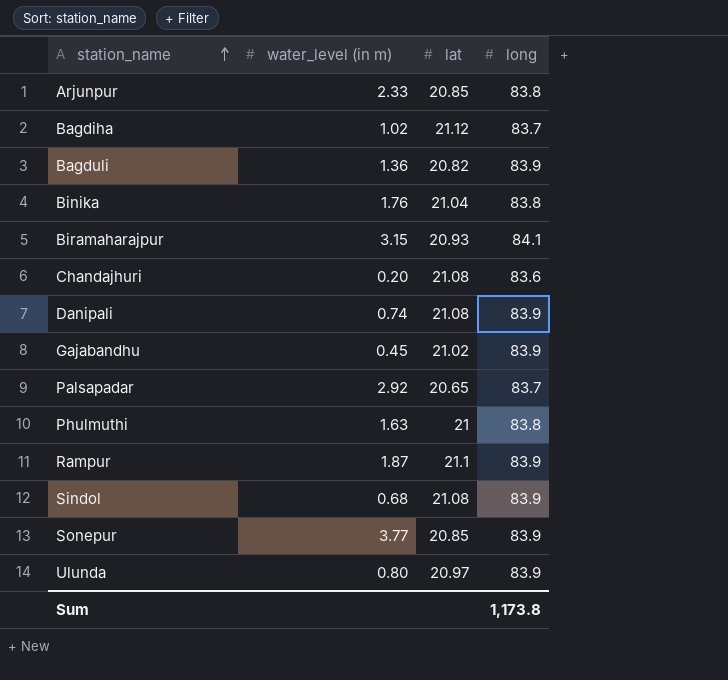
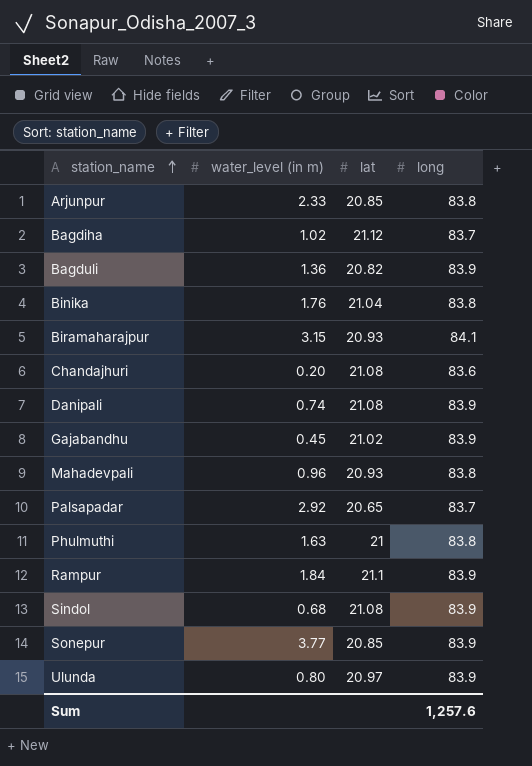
row Mahadevpali: none -> 0.96 | 20.93 | 83.8
Rampur | water_level (in m): 1.87 -> 1.84
Sum | long: 1,173.8 -> 1,257.6

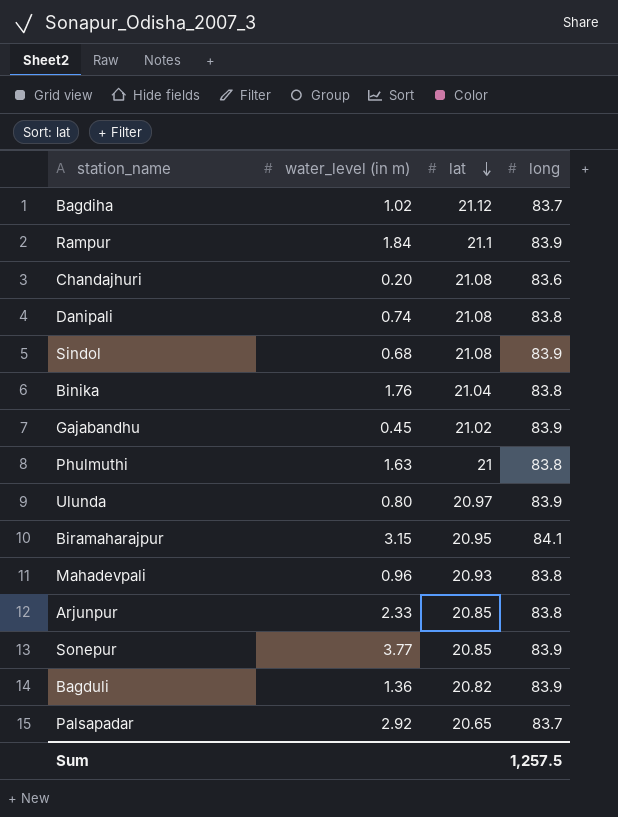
row order: station_name ascending -> lat descending
Danipali | long: 83.9 -> 83.8
Biramaharajpur | lat: 20.93 -> 20.95
Sum | long: 1,257.6 -> 1,257.5

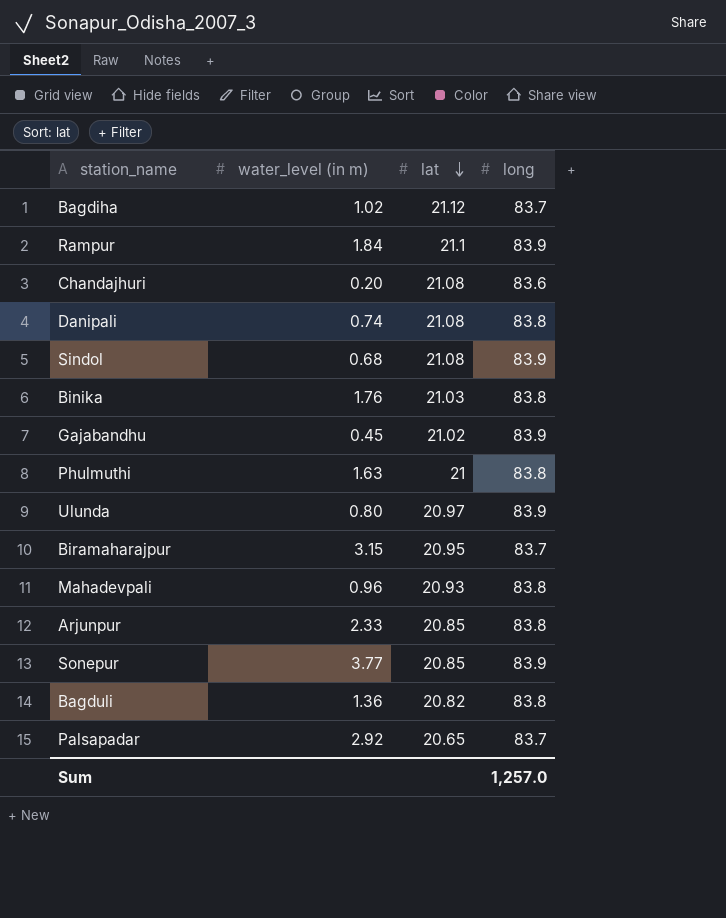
Binika | lat: 21.04 -> 21.03
Biramaharajpur | long: 84.1 -> 83.7
Bagduli | long: 83.9 -> 83.8
Sum | long: 1,257.5 -> 1,257.0

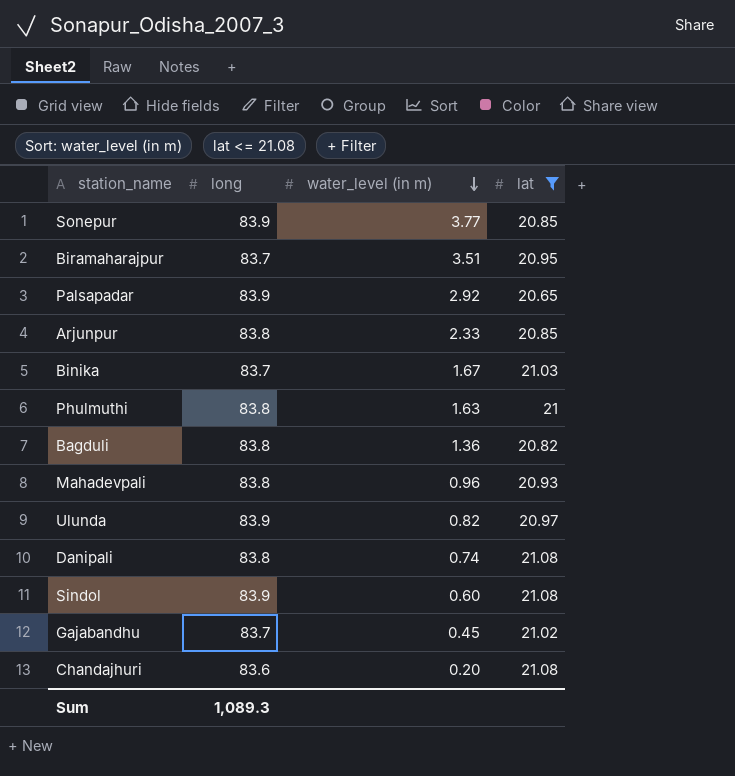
filter: none -> lat <= 21.08
row order: lat descending -> water_level (in m) descending
column long | position: 4 -> 2
Biramaharajpur | water_level (in m): 3.15 -> 3.51
Palsapadar | long: 83.7 -> 83.9
Binika | long: 83.8 -> 83.7
Binika | water_level (in m): 1.76 -> 1.67
Ulunda | water_level (in m): 0.80 -> 0.82
Sindol | water_level (in m): 0.68 -> 0.60
Gajabandhu | long: 83.9 -> 83.7
Sum | long: 1,257.0 -> 1,089.3

